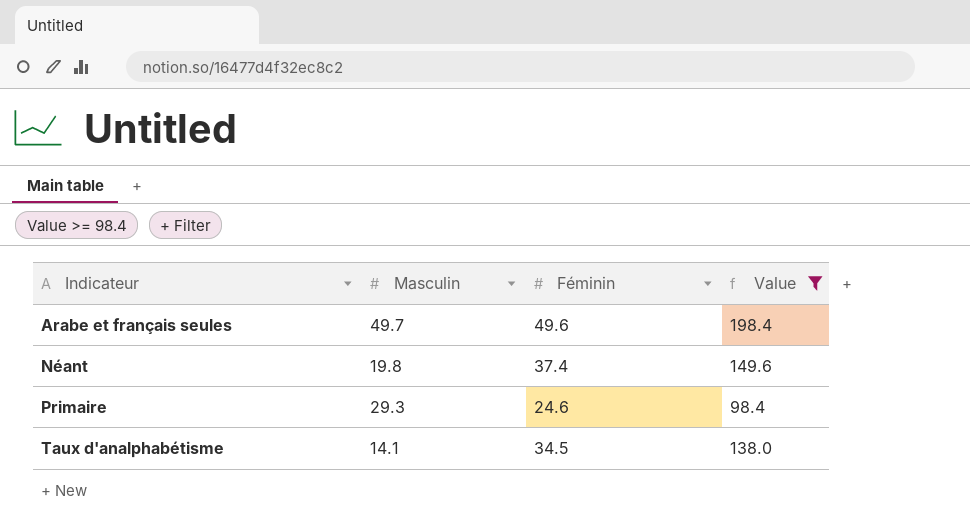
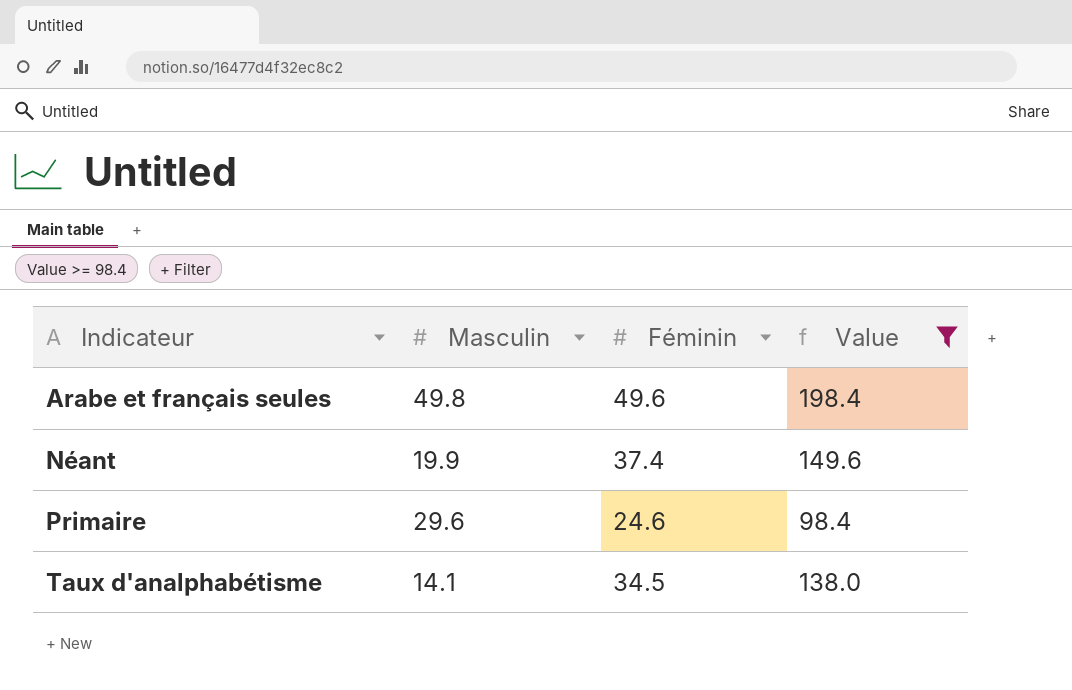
Arabe et français seules | Masculin: 49.7 -> 49.8
Néant | Masculin: 19.8 -> 19.9
Primaire | Masculin: 29.3 -> 29.6

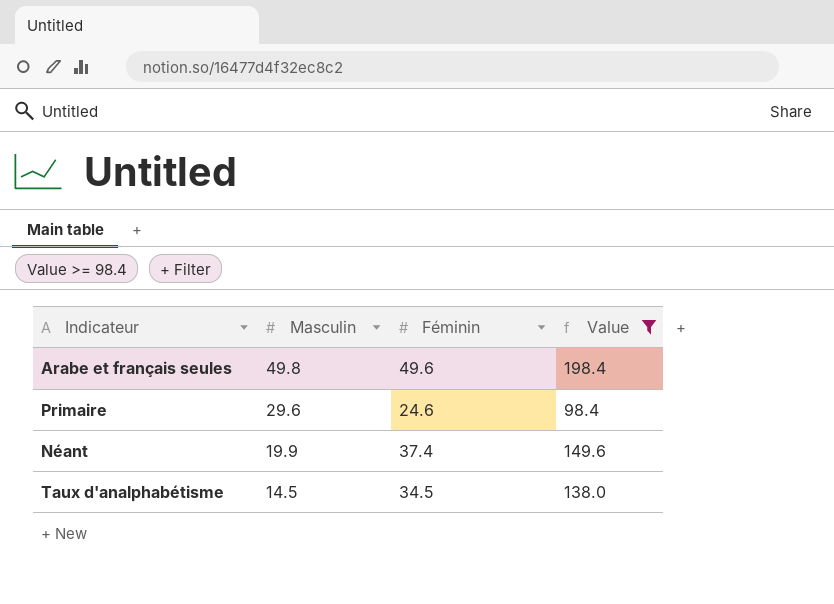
row order: Indicateur ascending -> Masculin descending
Taux d'analphabétisme | Masculin: 14.1 -> 14.5

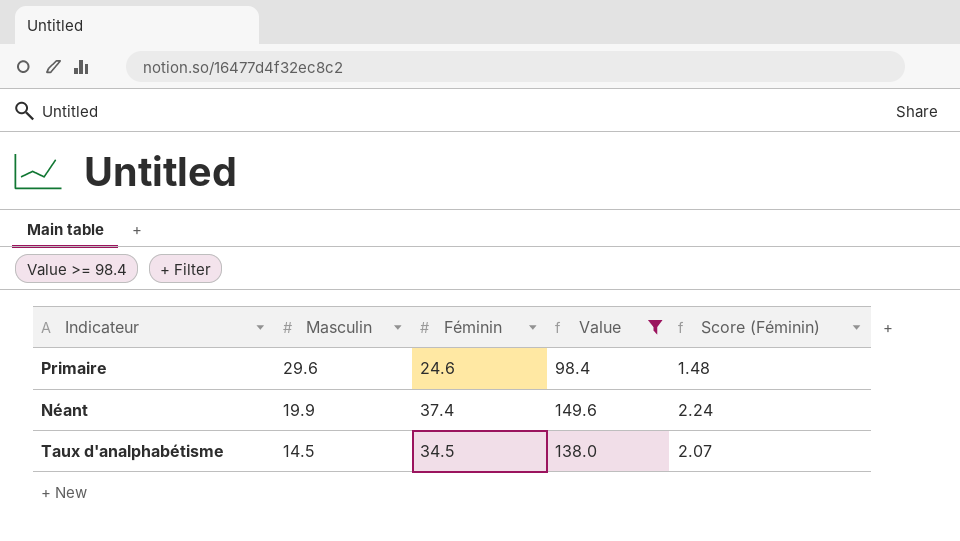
column Score (Féminin) | formula: none -> [Féminin] * 0.06
row Arabe et français seules: 49.8 | 49.6 | 198.4 -> none

